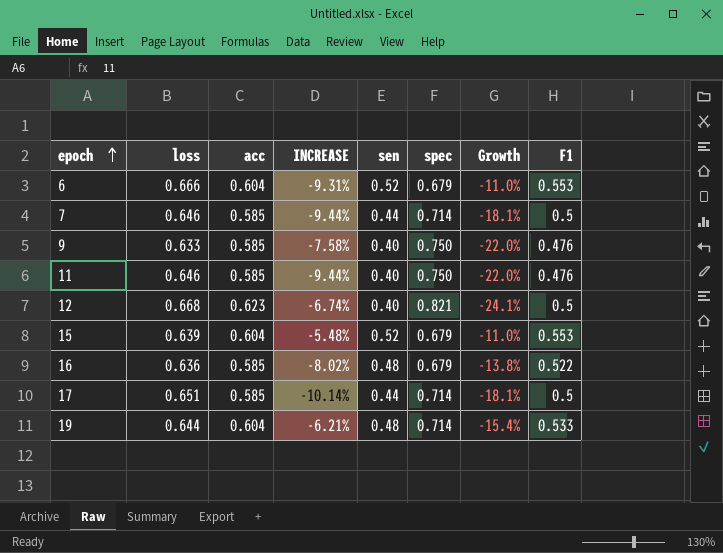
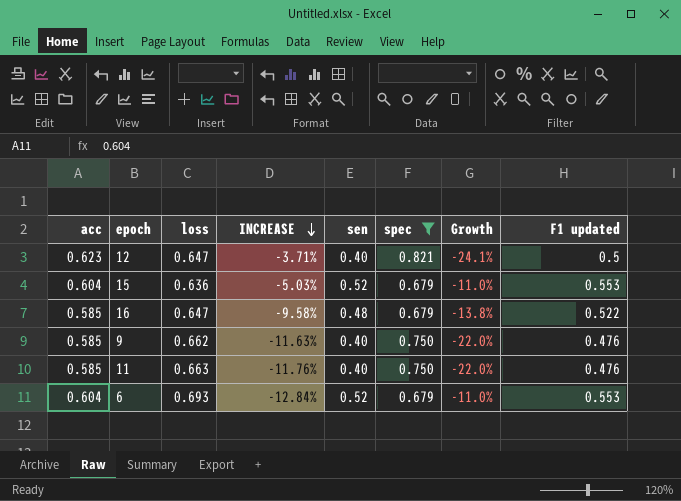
filter: none -> spec != 0.714
row order: epoch ascending -> INCREASE descending
column acc | position: 3 -> 1
column name: F1 -> F1 updated
12 | loss: 0.668 -> 0.647
12 | INCREASE: -6.74% -> -3.71%
15 | loss: 0.639 -> 0.636
15 | INCREASE: -5.48% -> -5.03%
16 | loss: 0.636 -> 0.647
16 | INCREASE: -8.02% -> -9.58%
9 | loss: 0.633 -> 0.662
9 | INCREASE: -7.58% -> -11.63%
11 | loss: 0.646 -> 0.663
11 | INCREASE: -9.44% -> -11.76%
6 | loss: 0.666 -> 0.693
6 | INCREASE: -9.31% -> -12.84%

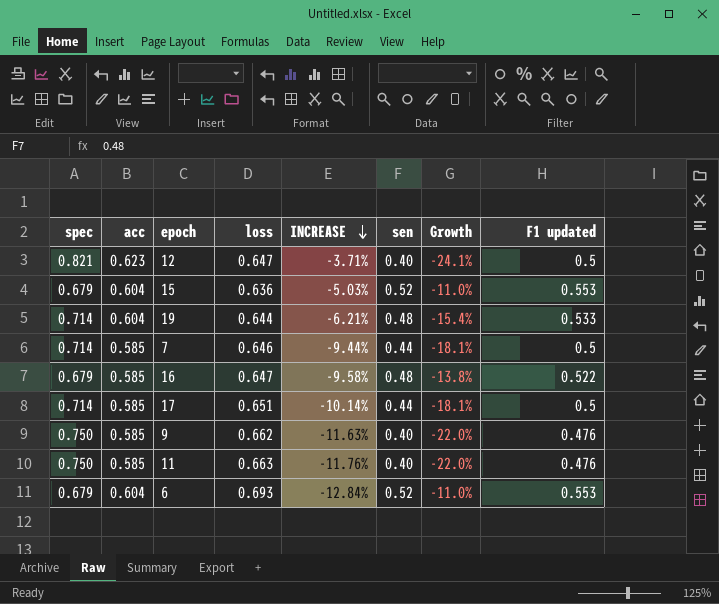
filter: spec != 0.714 -> none
column spec | position: 6 -> 1

